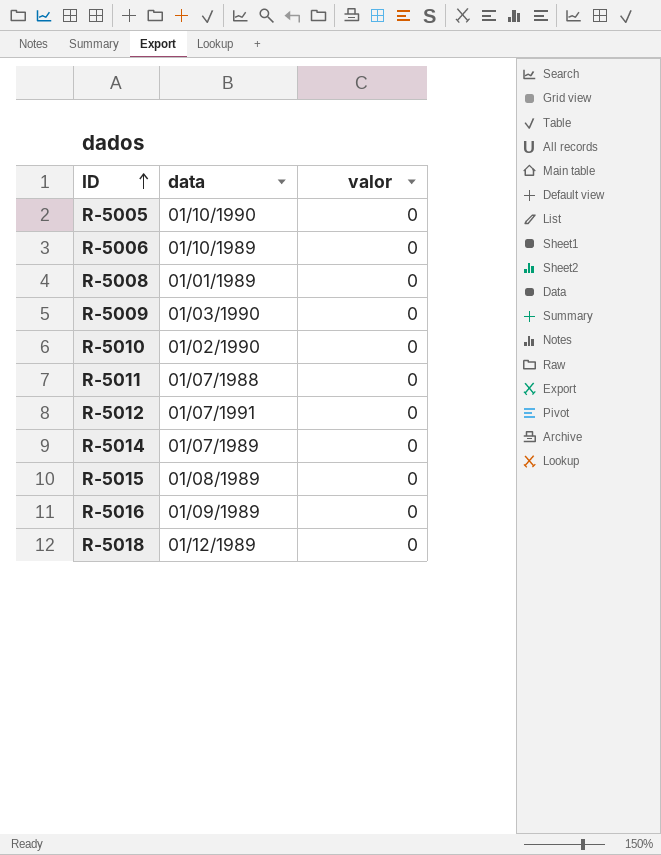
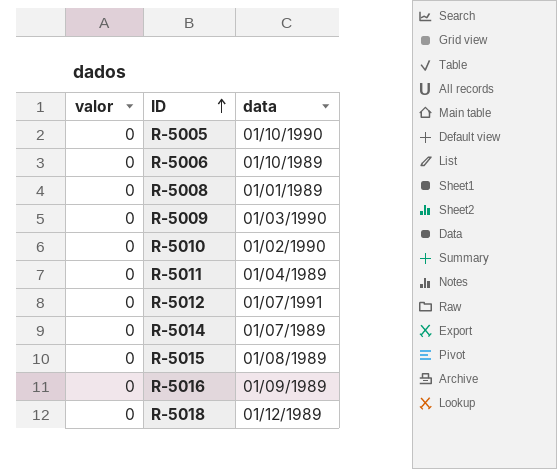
column valor | position: 3 -> 1
R-5011 | data: 01/07/1988 -> 01/04/1989

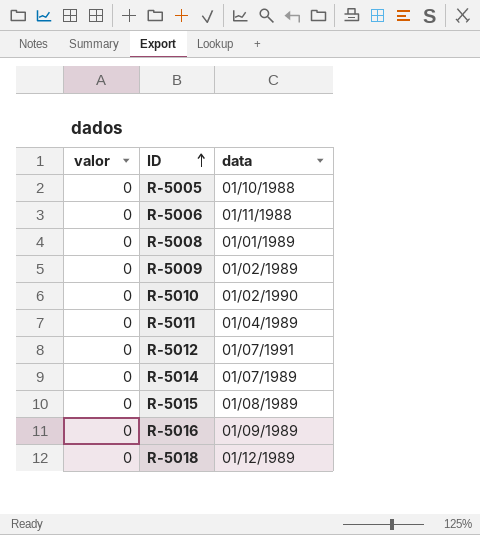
R-5005 | data: 01/10/1990 -> 01/10/1988
R-5006 | data: 01/10/1989 -> 01/11/1988
R-5009 | data: 01/03/1990 -> 01/02/1989

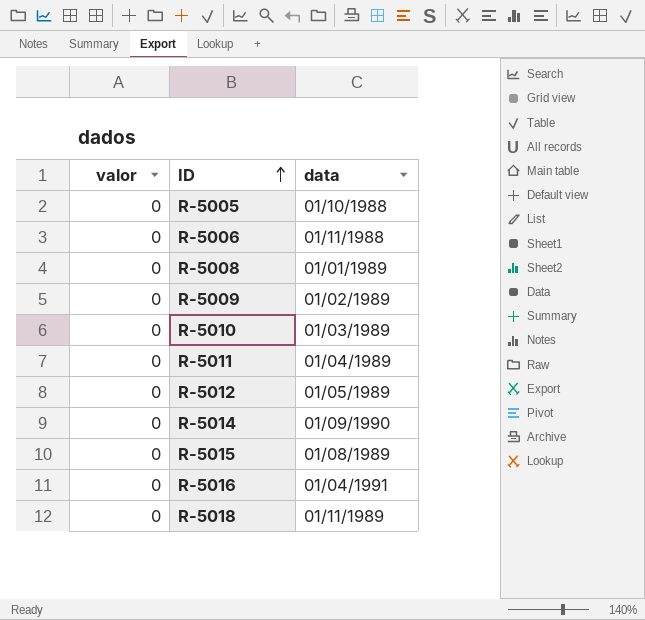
R-5010 | data: 01/02/1990 -> 01/03/1989
R-5012 | data: 01/07/1991 -> 01/05/1989
R-5014 | data: 01/07/1989 -> 01/09/1990
R-5016 | data: 01/09/1989 -> 01/04/1991
R-5018 | data: 01/12/1989 -> 01/11/1989

